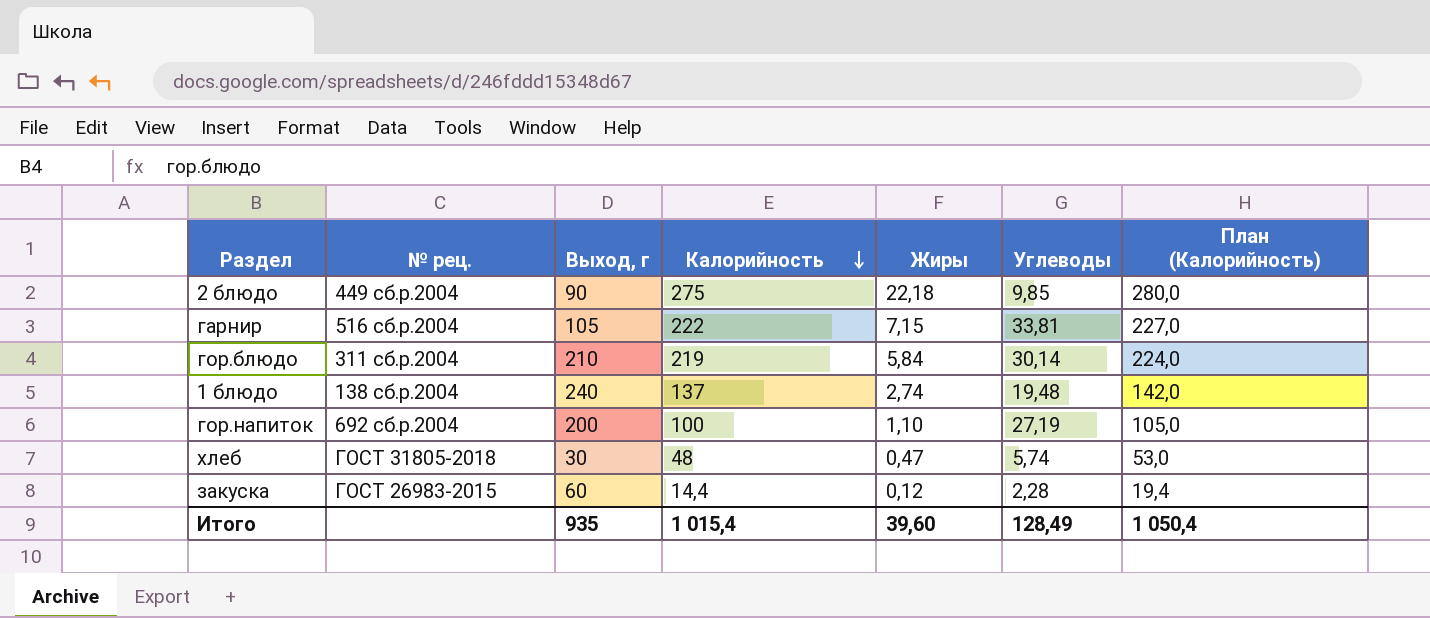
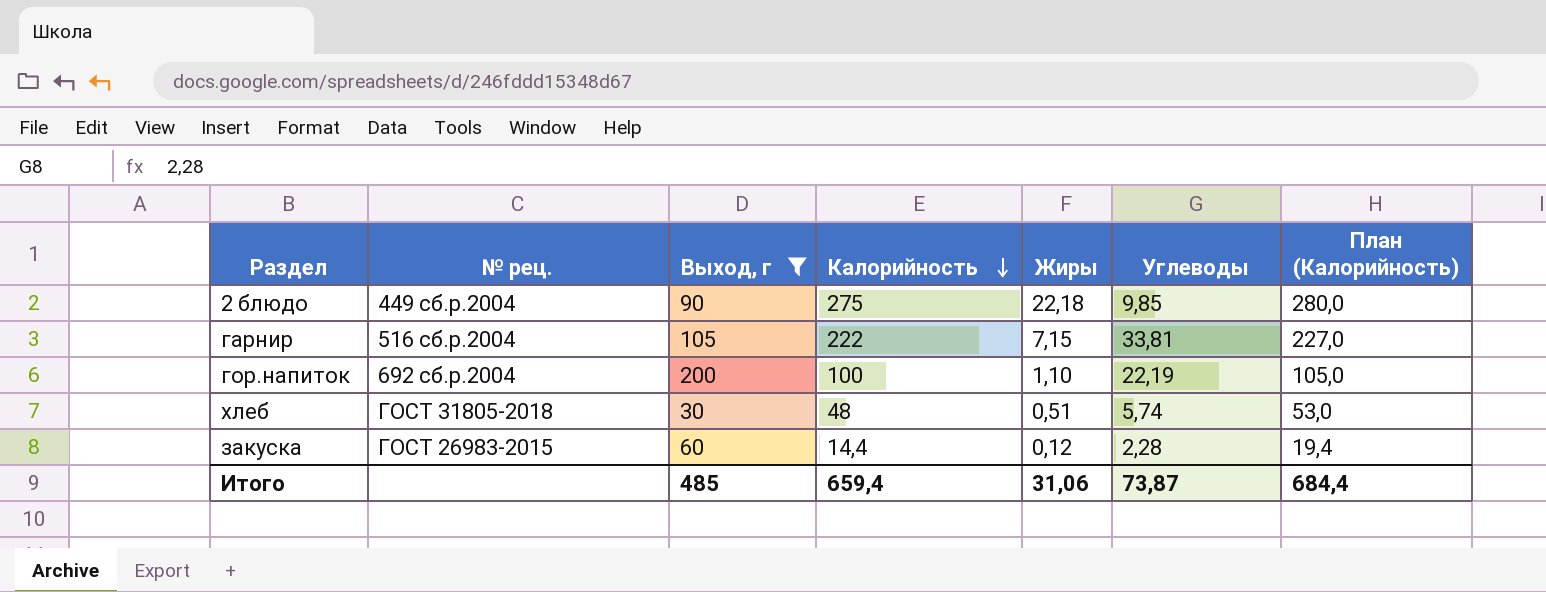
filter: none -> Выход, г <= 200
гор.напиток | Углеводы: 27,19 -> 22,19
хлеб | Жиры: 0,47 -> 0,51
Итого | Выход, г: 935 -> 485
Итого | Калорийность: 1 015,4 -> 659,4
Итого | Жиры: 39,60 -> 31,06
Итого | Углеводы: 128,49 -> 73,87
Итого | План (Калорийность): 1 050,4 -> 684,4

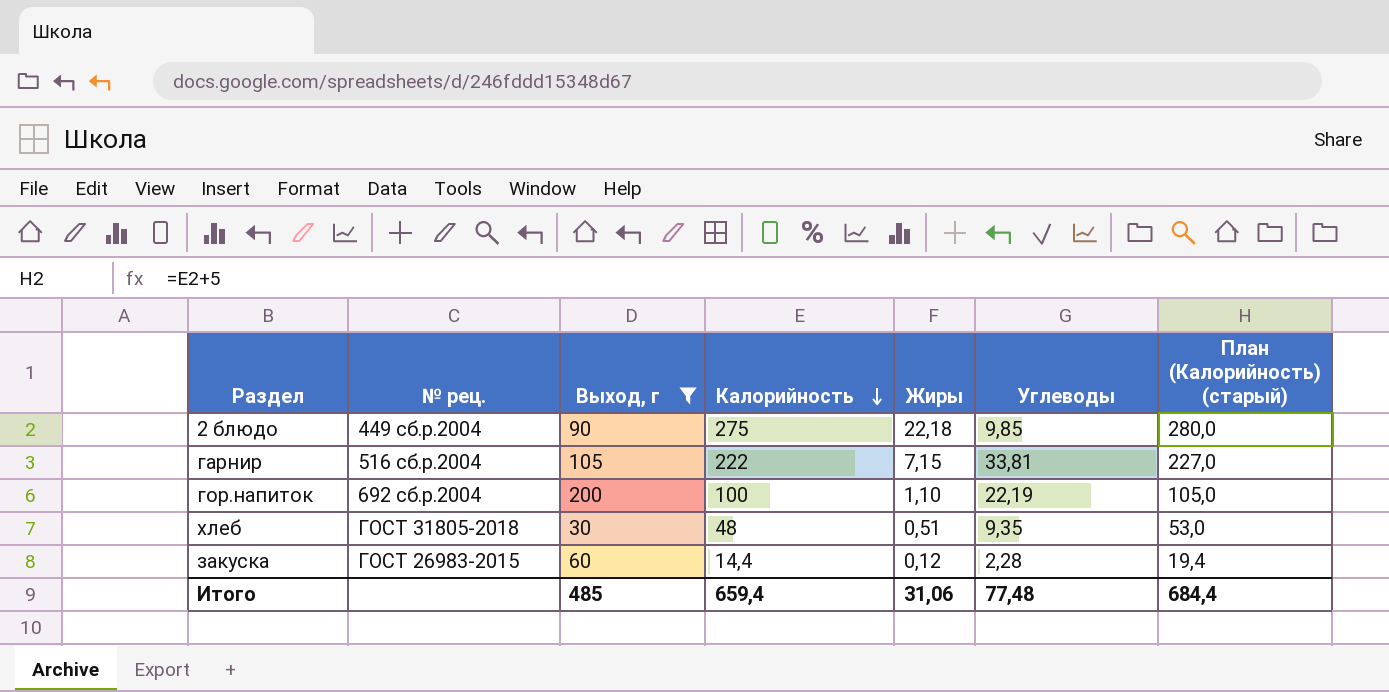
column name: План (Калорийность) -> План (Калорийность) (старый)
хлеб | Углеводы: 5,74 -> 9,35
Итого | Углеводы: 73,87 -> 77,48

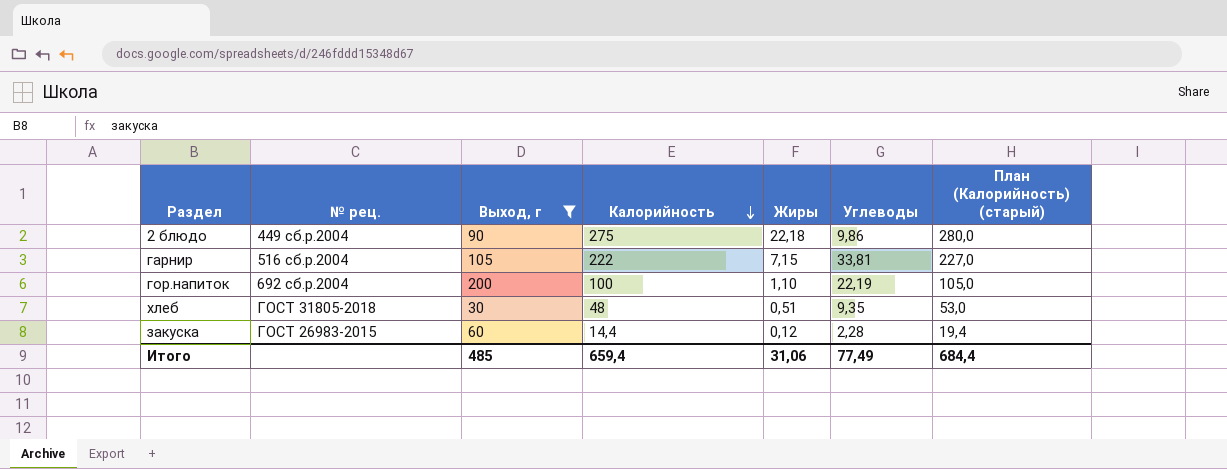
2 блюдо | Углеводы: 9,85 -> 9,86
Итого | Углеводы: 77,48 -> 77,49

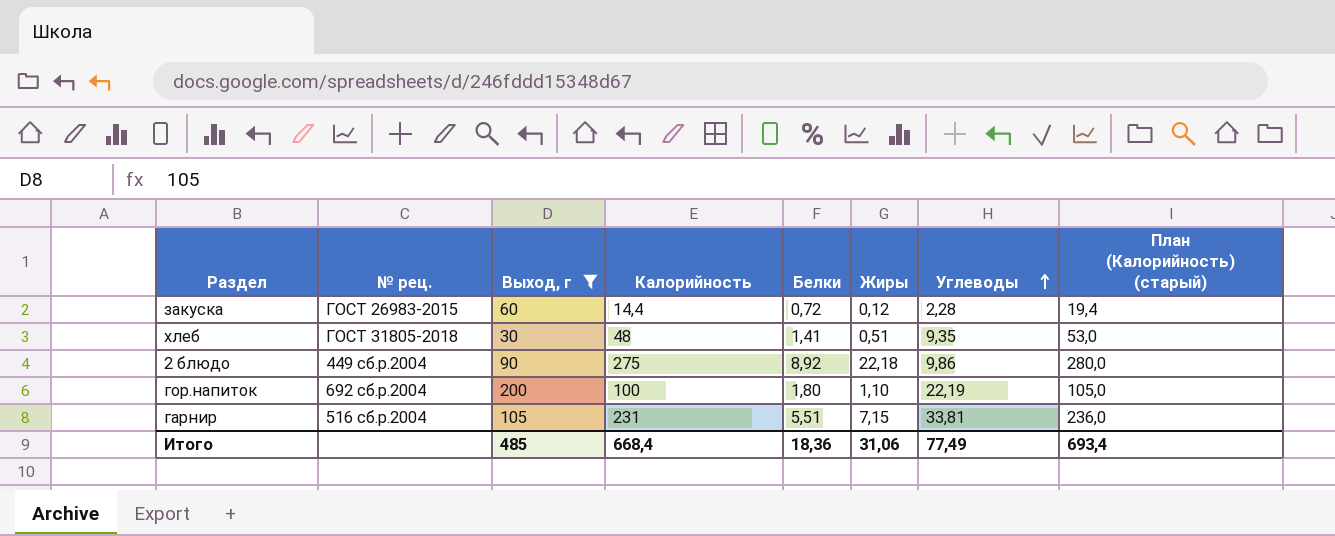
row order: Калорийность descending -> Углеводы ascending
column Белки | position: none -> 5
гарнир | Калорийность: 222 -> 231
гарнир | План (Калорийность) (старый): 227,0 -> 236,0
Итого | Калорийность: 659,4 -> 668,4
Итого | План (Калорийность) (старый): 684,4 -> 693,4

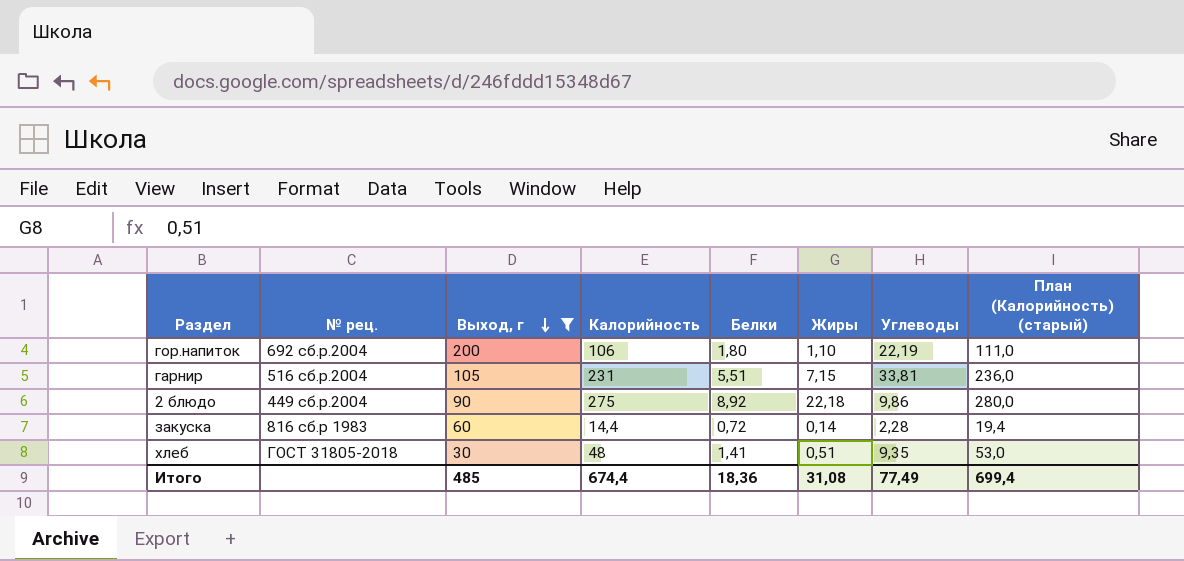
row order: Углеводы ascending -> Выход, г descending
гор.напиток | Калорийность: 100 -> 106
гор.напиток | План (Калорийность) (старый): 105,0 -> 111,0
закуска | № рец.: ГОСТ 26983-2015 -> 816 сб.р 1983
закуска | Жиры: 0,12 -> 0,14
Итого | Калорийность: 668,4 -> 674,4
Итого | Жиры: 31,06 -> 31,08
Итого | План (Калорийность) (старый): 693,4 -> 699,4

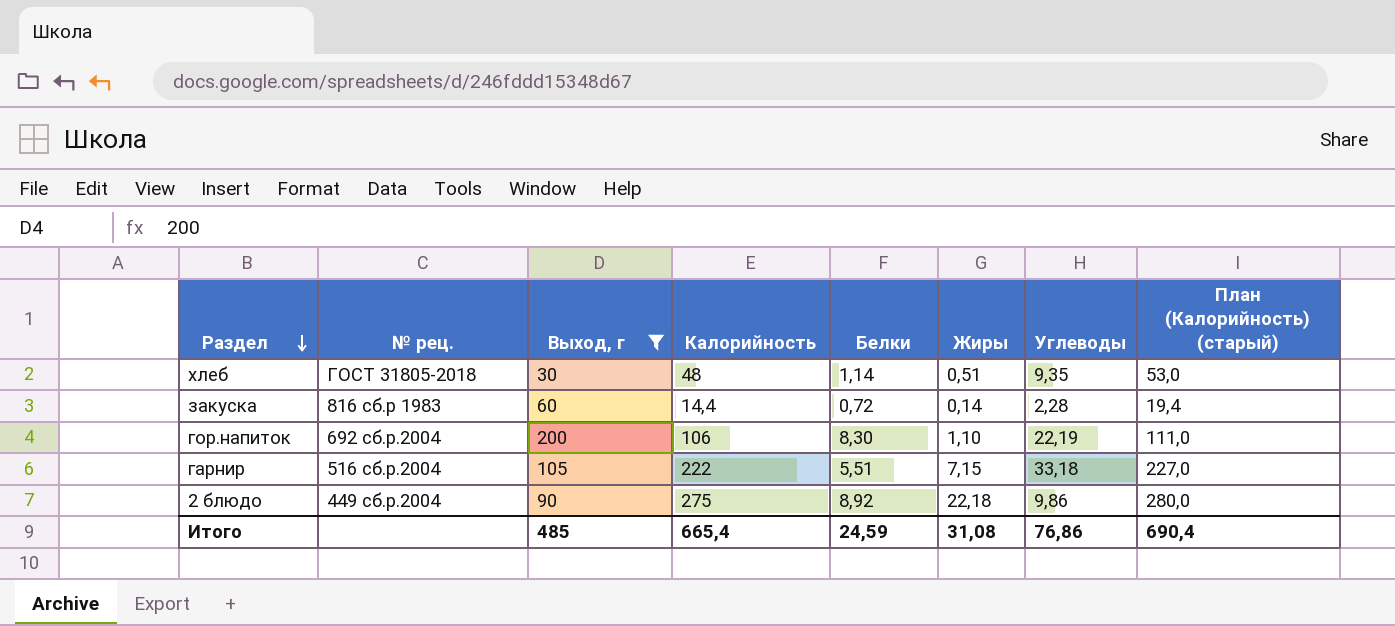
row order: Выход, г descending -> Раздел descending
хлеб | Белки: 1,41 -> 1,14
гор.напиток | Белки: 1,80 -> 8,30
гарнир | Калорийность: 231 -> 222
гарнир | Углеводы: 33,81 -> 33,18
гарнир | План (Калорийность) (старый): 236,0 -> 227,0
Итого | Калорийность: 674,4 -> 665,4
Итого | Белки: 18,36 -> 24,59
Итого | Углеводы: 77,49 -> 76,86
Итого | План (Калорийность) (старый): 699,4 -> 690,4

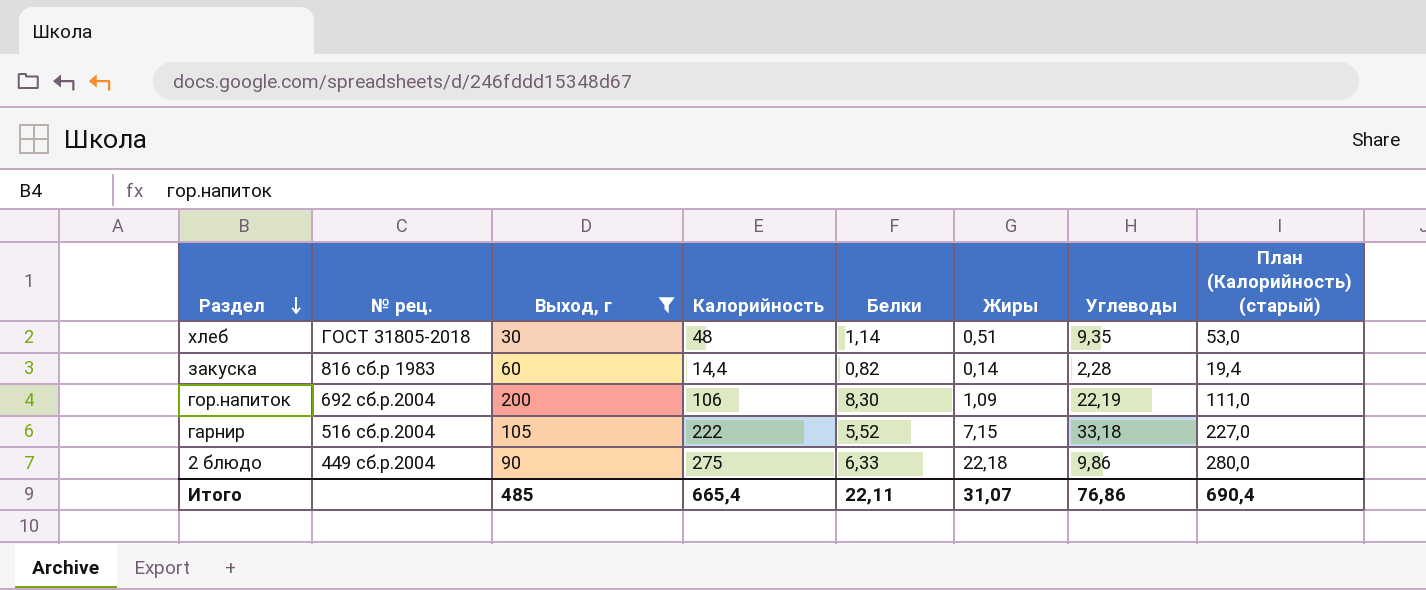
закуска | Белки: 0,72 -> 0,82
гор.напиток | Жиры: 1,10 -> 1,09
гарнир | Белки: 5,51 -> 5,52
2 блюдо | Белки: 8,92 -> 6,33
Итого | Белки: 24,59 -> 22,11
Итого | Жиры: 31,08 -> 31,07

